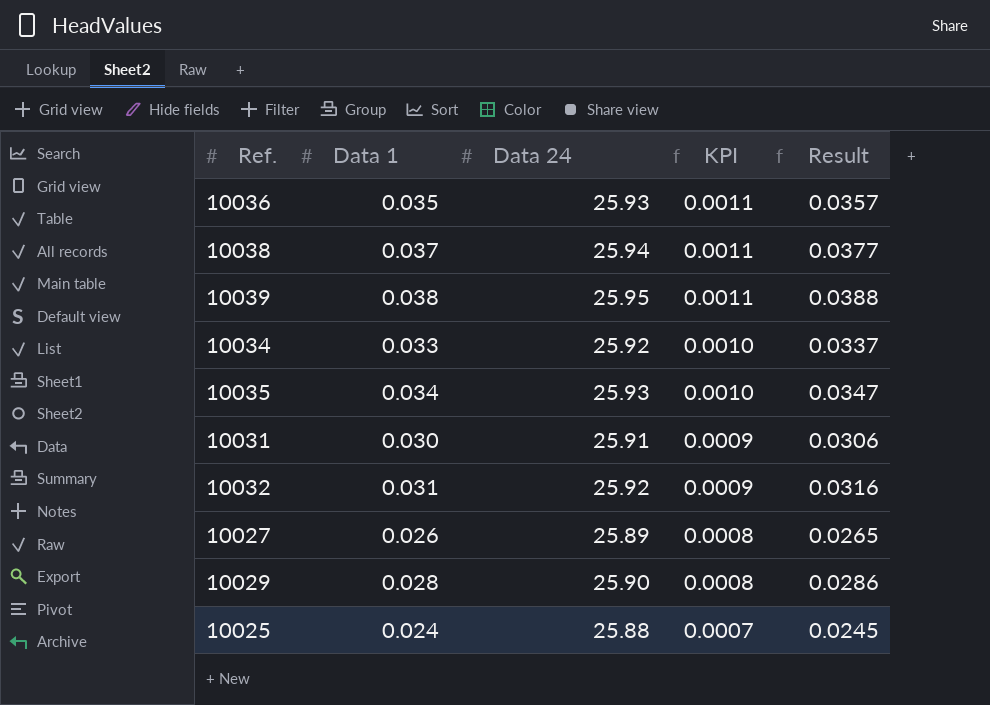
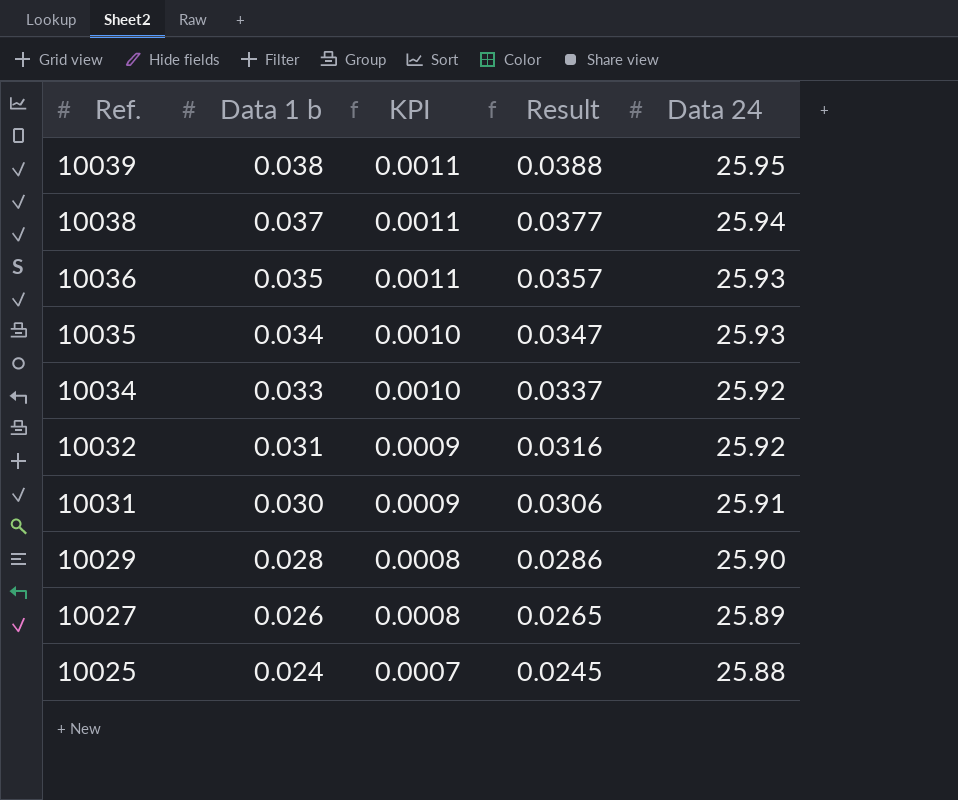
row order: KPI descending -> Ref. descending
column name: Data 1 -> Data 1 b
column Data 24 | position: 3 -> 5

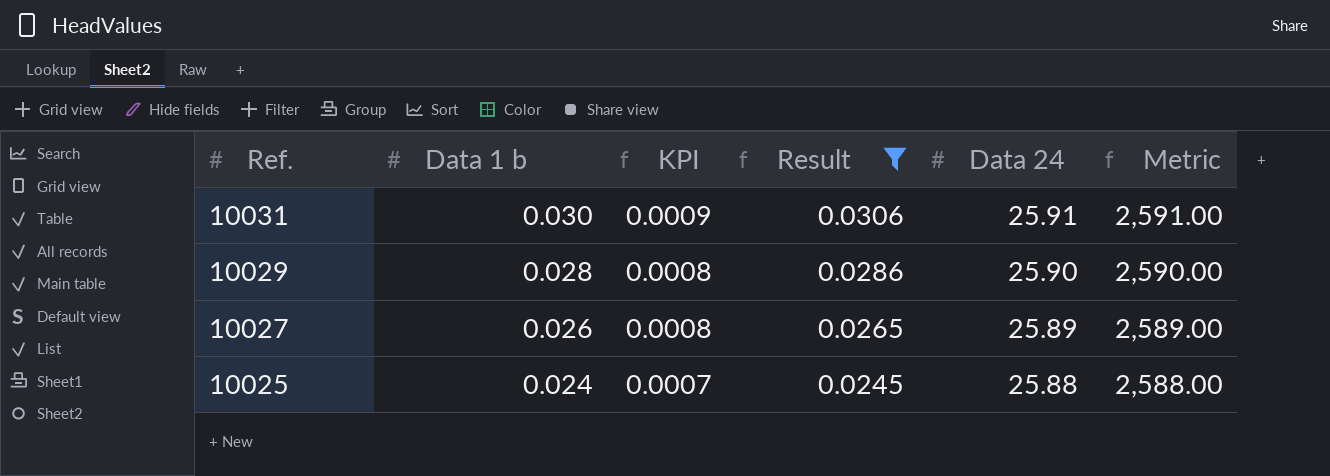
filter: none -> Result <= 0.0306
column Metric | formula: none -> [Data 24] * 100

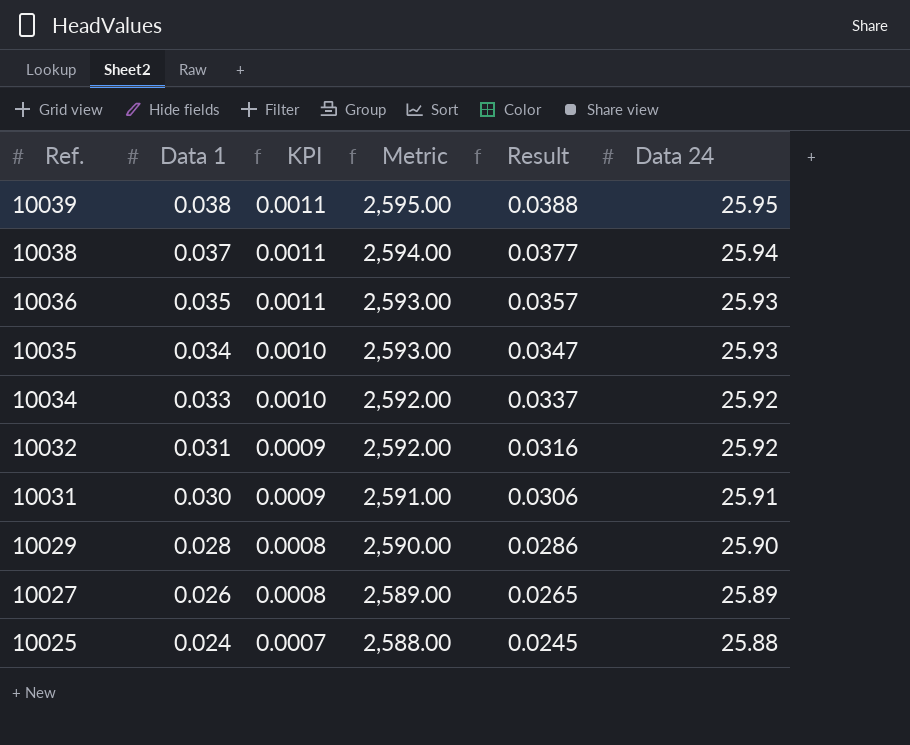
filter: Result <= 0.0306 -> none
column name: Data 1 b -> Data 1
column Metric | position: 6 -> 4

